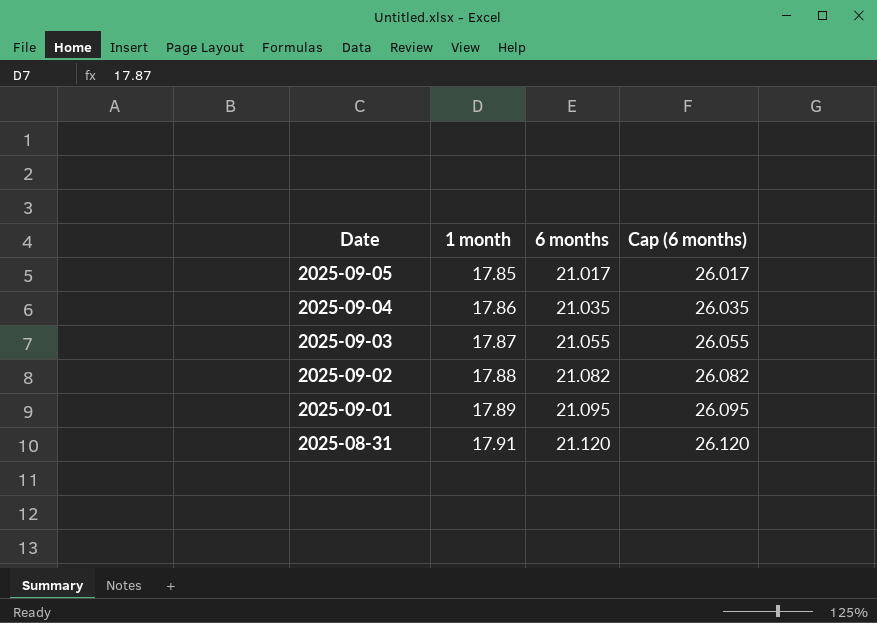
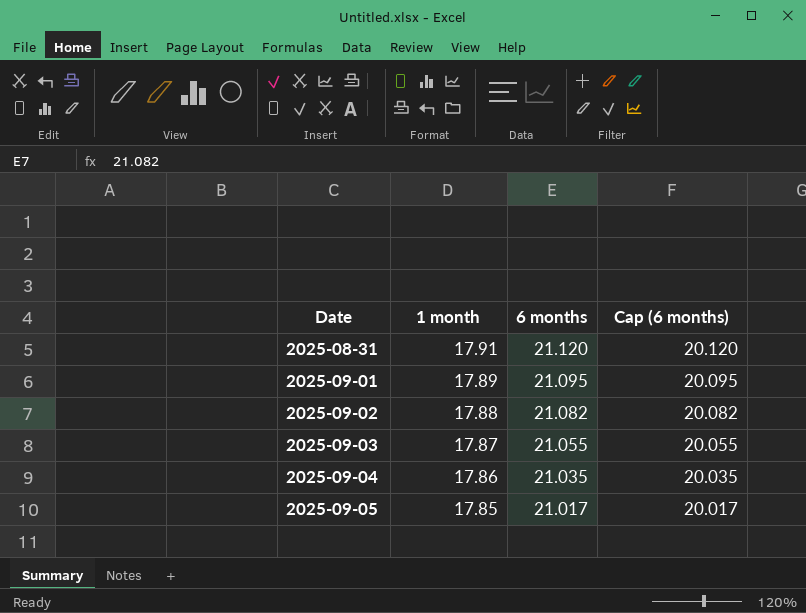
row order: Date descending -> Date ascending
column Cap (6 months) | formula: [6 months] + 5 -> [6 months] - 1

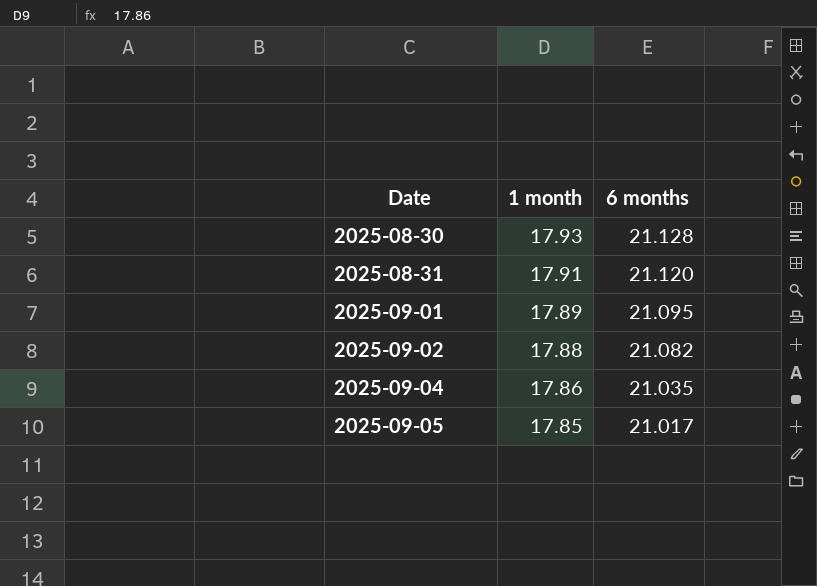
column Cap (6 months) | formula: [6 months] - 1 -> none
row 2025-09-03: 17.87 | 21.055 | 20.055 -> none
row 2025-08-30: none -> 17.93 | 21.128

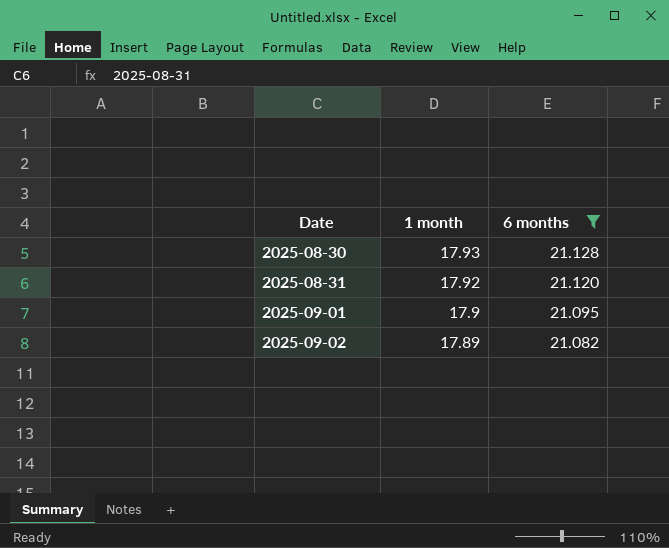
filter: none -> 6 months >= 21.082
2025-08-31 | 1 month: 17.91 -> 17.92
2025-09-01 | 1 month: 17.89 -> 17.9
2025-09-02 | 1 month: 17.88 -> 17.89

